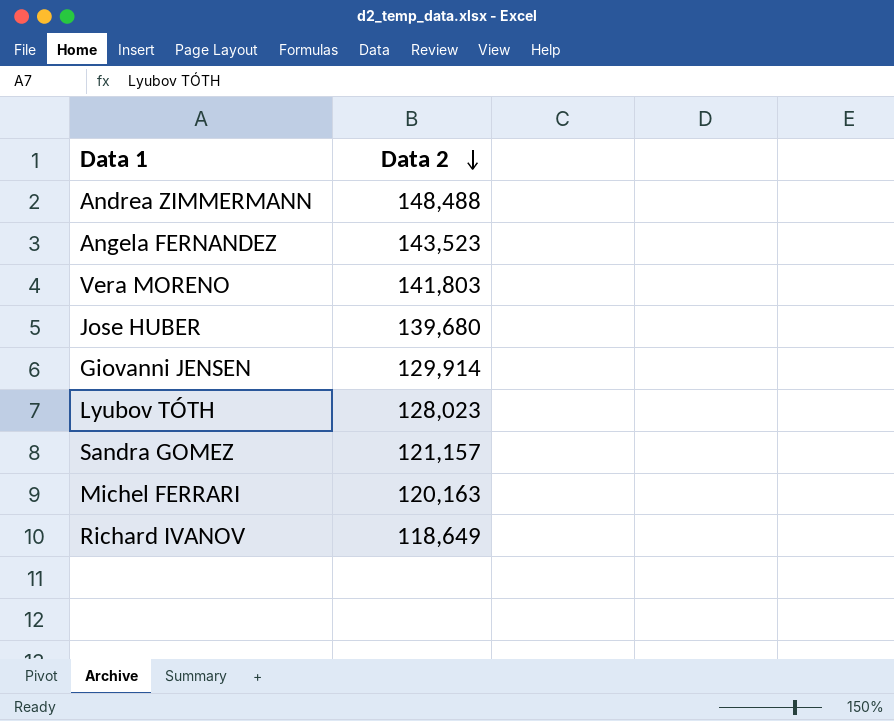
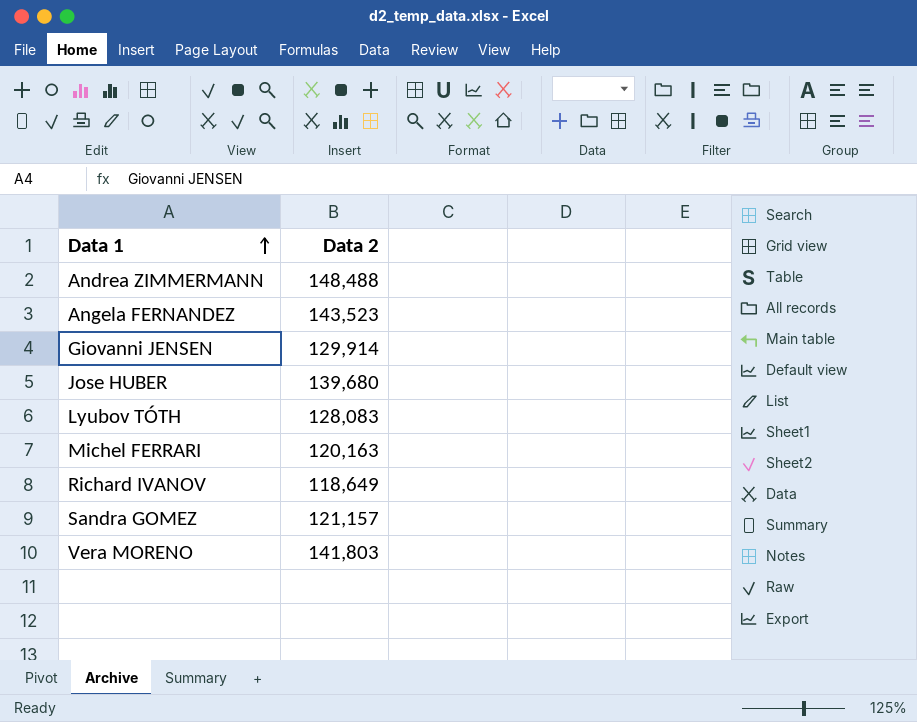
row order: Data 2 descending -> Data 1 ascending
Lyubov TÓTH | Data 2: 128,023 -> 128,083

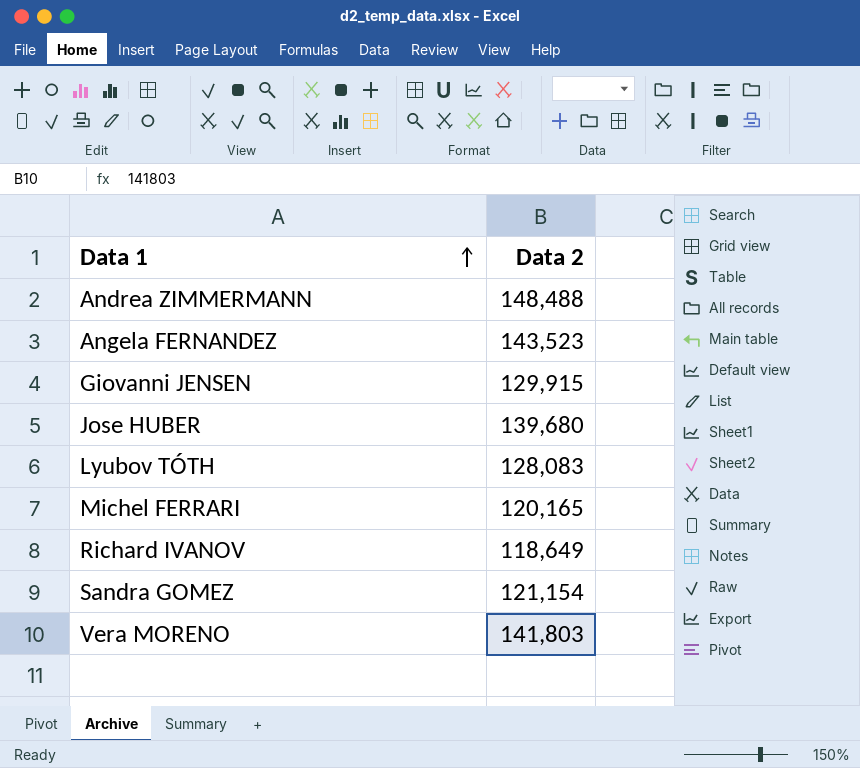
Giovanni JENSEN | Data 2: 129,914 -> 129,915
Michel FERRARI | Data 2: 120,163 -> 120,165
Sandra GOMEZ | Data 2: 121,157 -> 121,154

